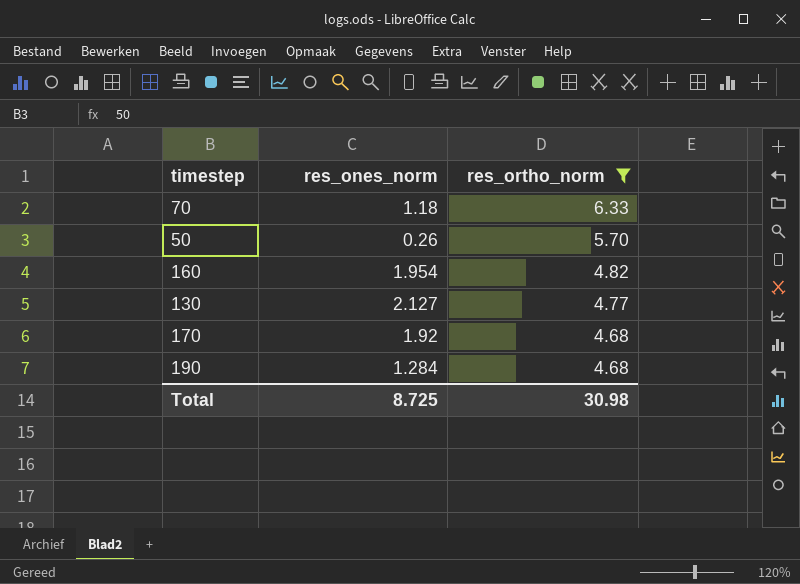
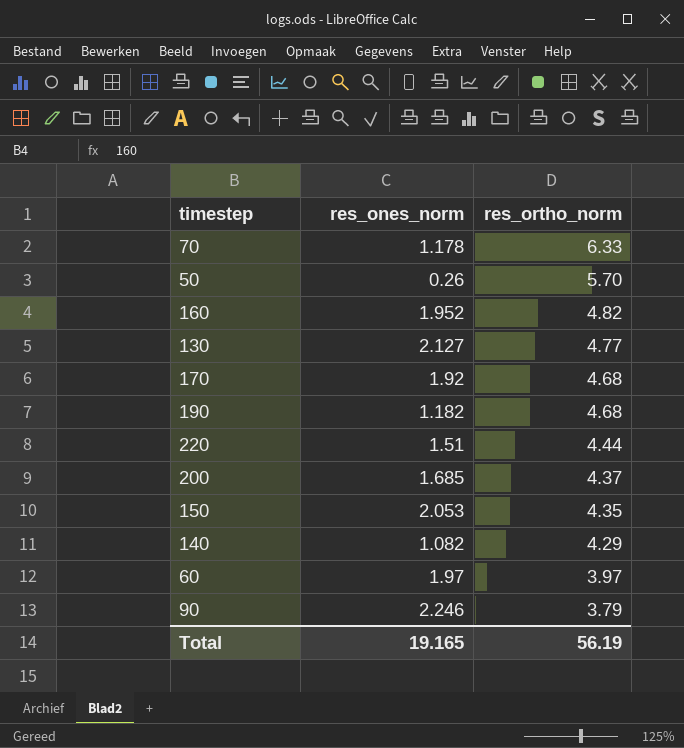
filter: res_ortho_norm >= 4.68 -> none
70 | res_ones_norm: 1.18 -> 1.178
160 | res_ones_norm: 1.954 -> 1.952
190 | res_ones_norm: 1.284 -> 1.182
Total | res_ones_norm: 8.725 -> 19.165
Total | res_ortho_norm: 30.98 -> 56.19

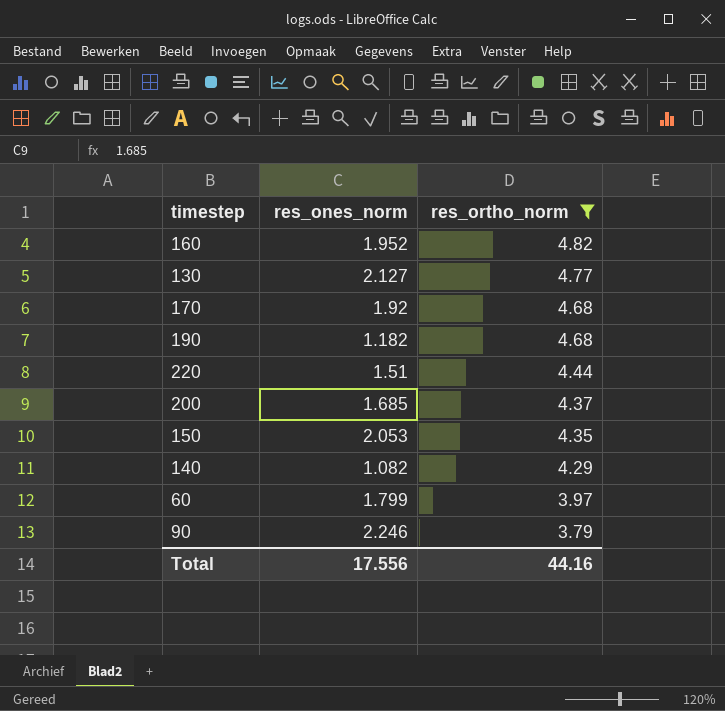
filter: none -> res_ortho_norm <= 4.82
60 | res_ones_norm: 1.97 -> 1.799
Total | res_ones_norm: 19.165 -> 17.556
Total | res_ortho_norm: 56.19 -> 44.16

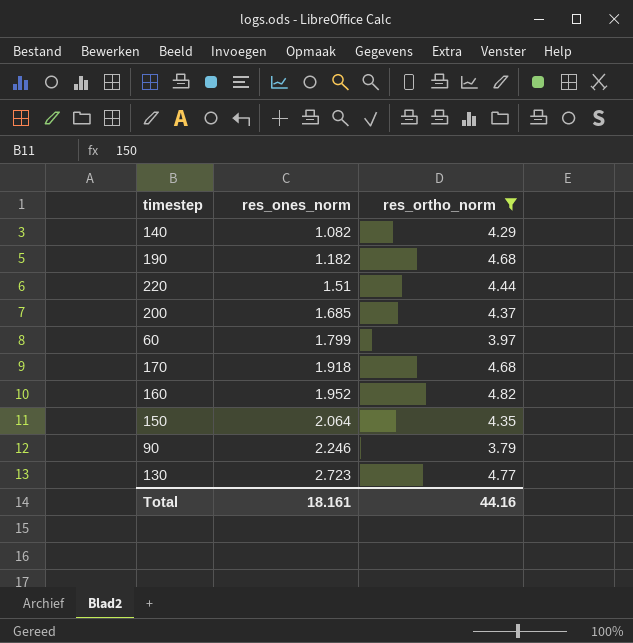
row order: res_ortho_norm descending -> res_ones_norm ascending
170 | res_ones_norm: 1.92 -> 1.918
150 | res_ones_norm: 2.053 -> 2.064
130 | res_ones_norm: 2.127 -> 2.723
Total | res_ones_norm: 17.556 -> 18.161

